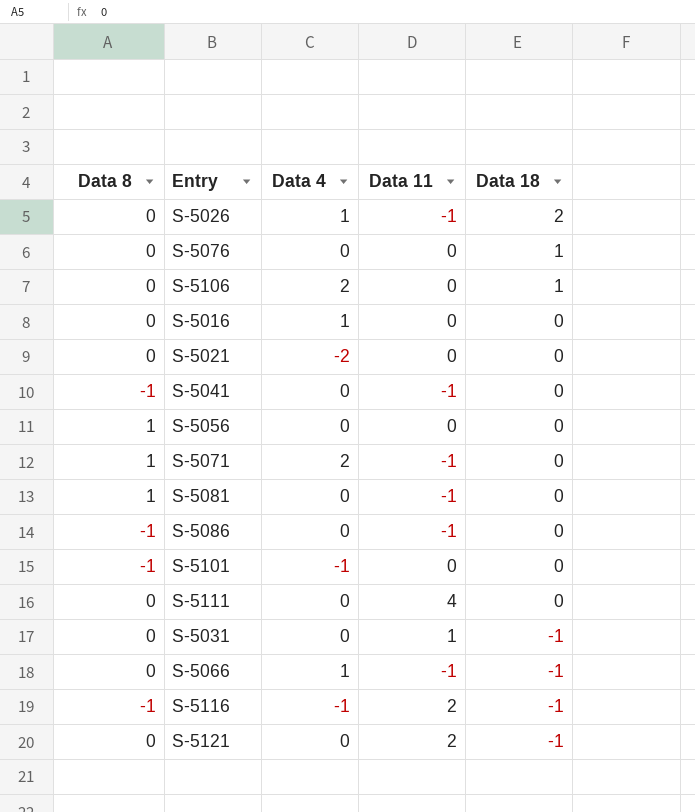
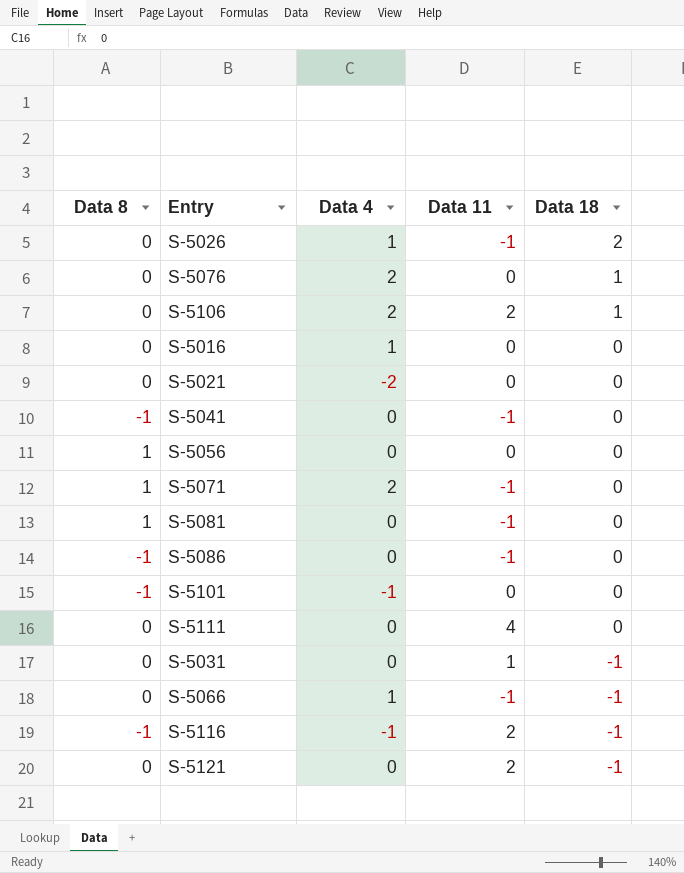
S-5076 | Data 4: 0 -> 2
S-5106 | Data 11: 0 -> 2

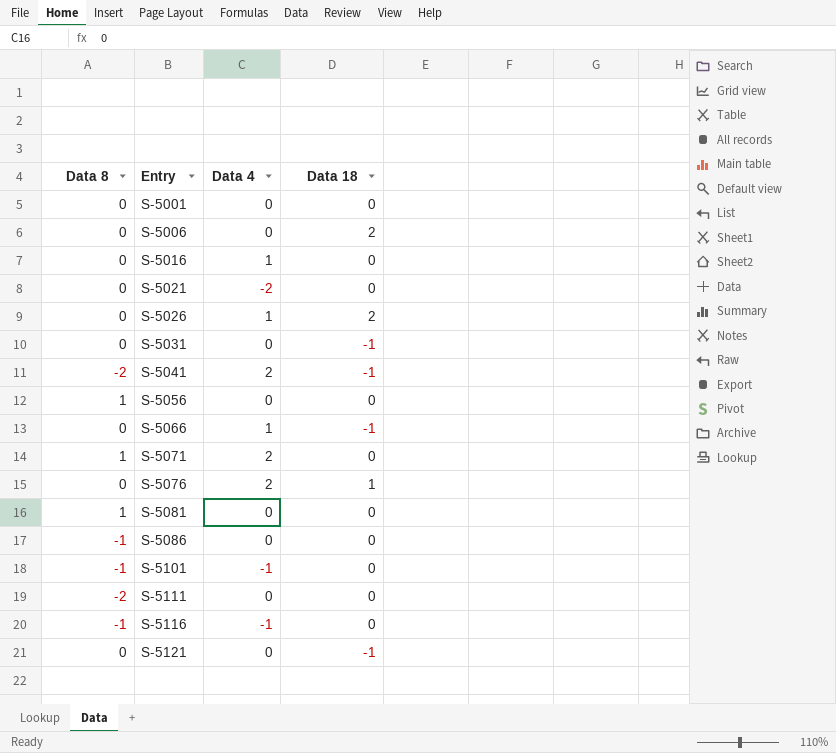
row order: Data 18 descending -> Entry ascending
column Data 11 | position: 4 -> none
row S-5106: 0 | 2 | 2 | 1 -> none
row S-5001: none -> 0 | 0 | 0
row S-5006: none -> 0 | 0 | 2
S-5041 | Data 8: -1 -> -2
S-5041 | Data 4: 0 -> 2
S-5041 | Data 18: 0 -> -1
S-5111 | Data 8: 0 -> -2
S-5116 | Data 18: -1 -> 0

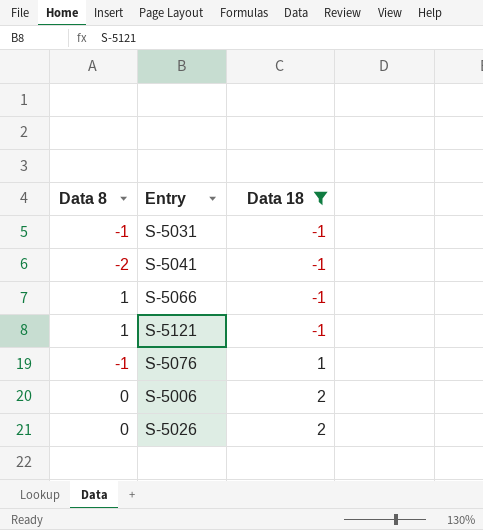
filter: none -> Data 18 != 0
row order: Entry ascending -> Data 18 ascending
column Data 4 | position: 3 -> none
S-5031 | Data 8: 0 -> -1
S-5066 | Data 8: 0 -> 1
S-5121 | Data 8: 0 -> 1
S-5076 | Data 8: 0 -> -1

